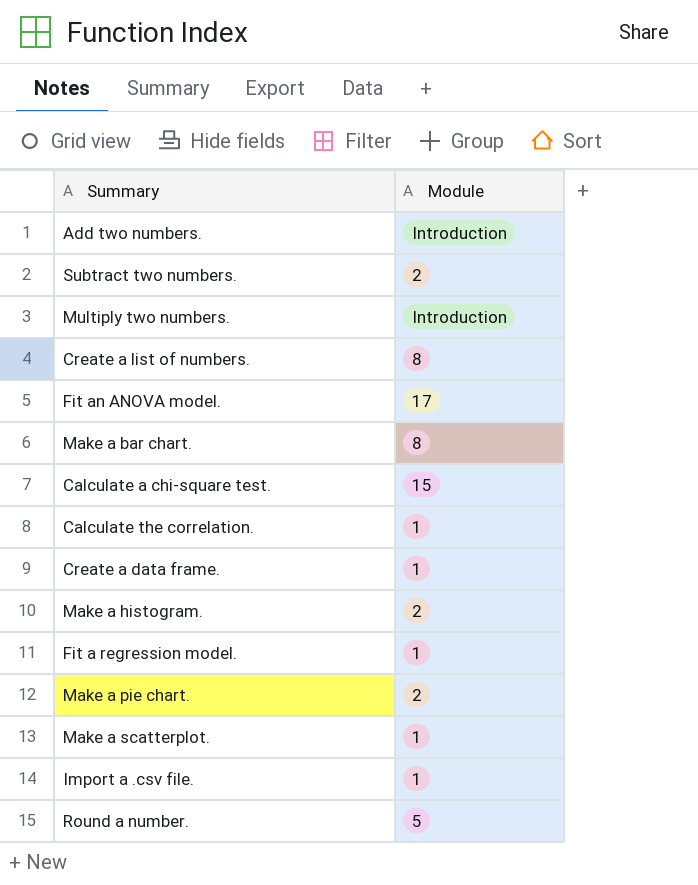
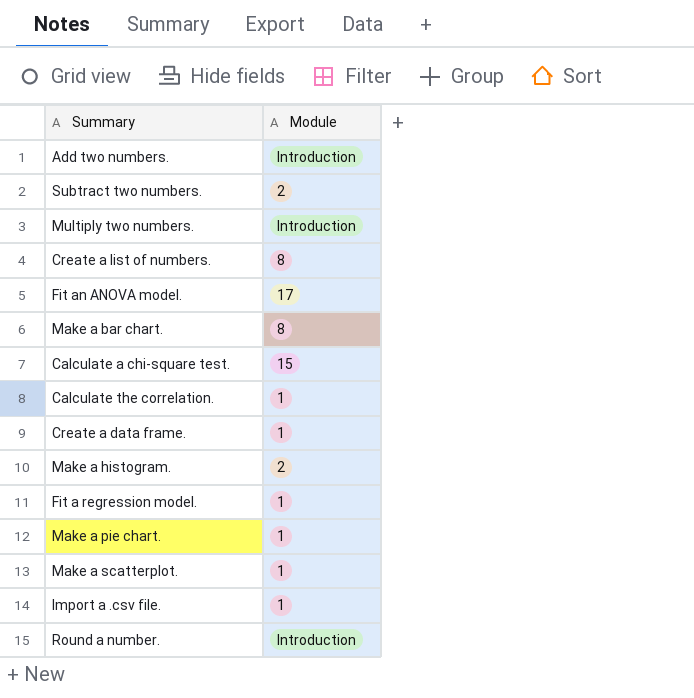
Make a pie chart. | Module: 2 -> 1
Round a number. | Module: 5 -> Introduction

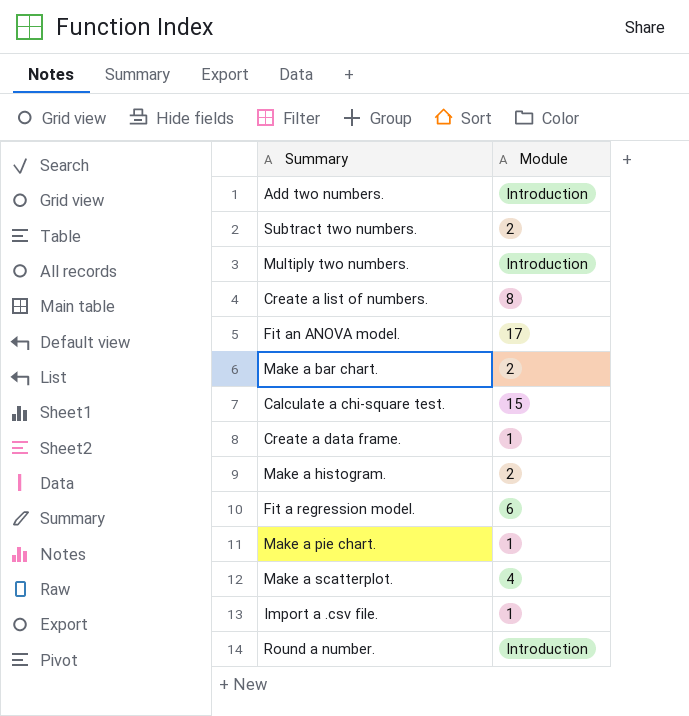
row Calculate the correlation.: 1 -> none
Make a bar chart. | Module: 8 -> 2
Fit a regression model. | Module: 1 -> 6
Make a scatterplot. | Module: 1 -> 4

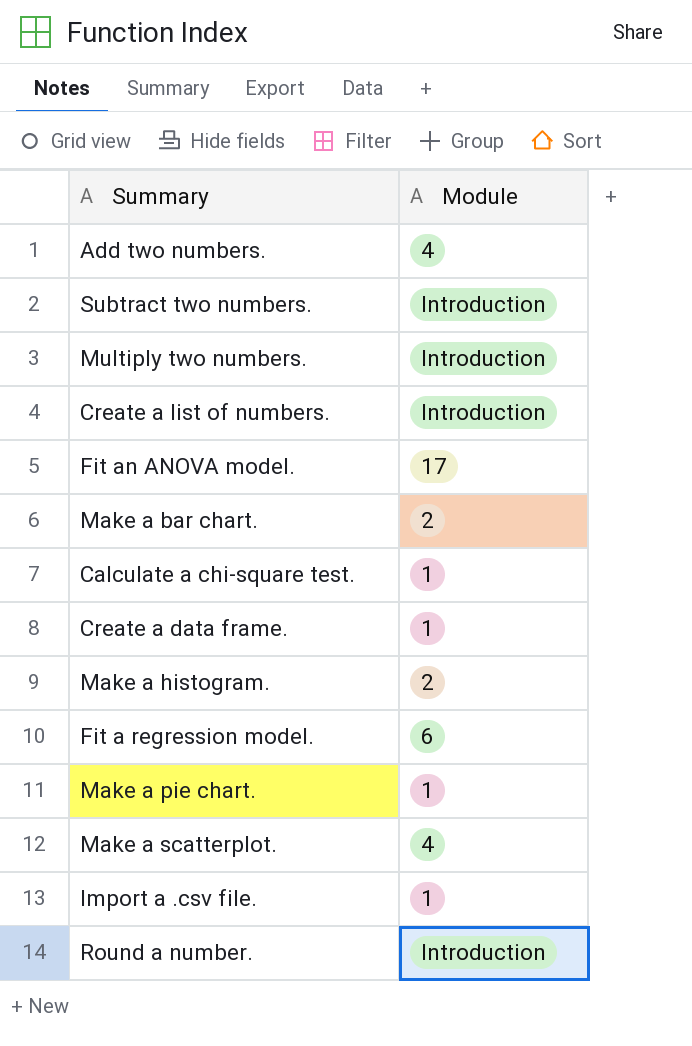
Add two numbers. | Module: Introduction -> 4
Subtract two numbers. | Module: 2 -> Introduction
Create a list of numbers. | Module: 8 -> Introduction
Calculate a chi-square test. | Module: 15 -> 1

